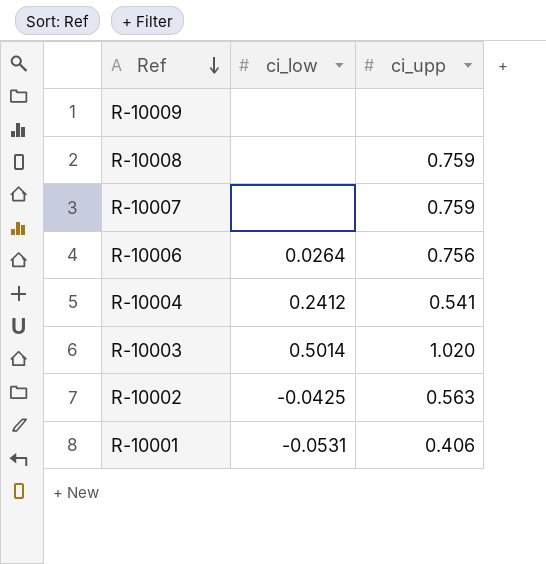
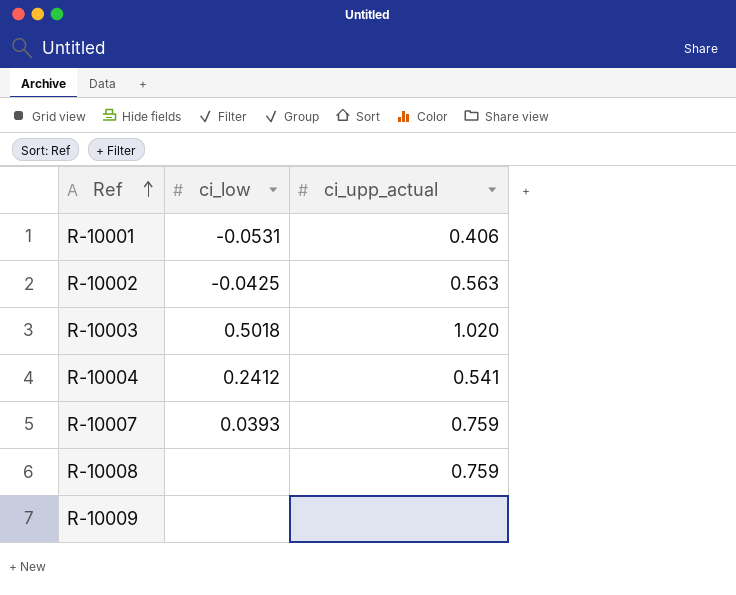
row order: Ref descending -> Ref ascending
column name: ci_upp -> ci_upp_actual
row R-10006: 0.0264 | 0.756 -> none
R-10003 | ci_low: 0.5014 -> 0.5018
R-10007 | ci_low: none -> 0.0393

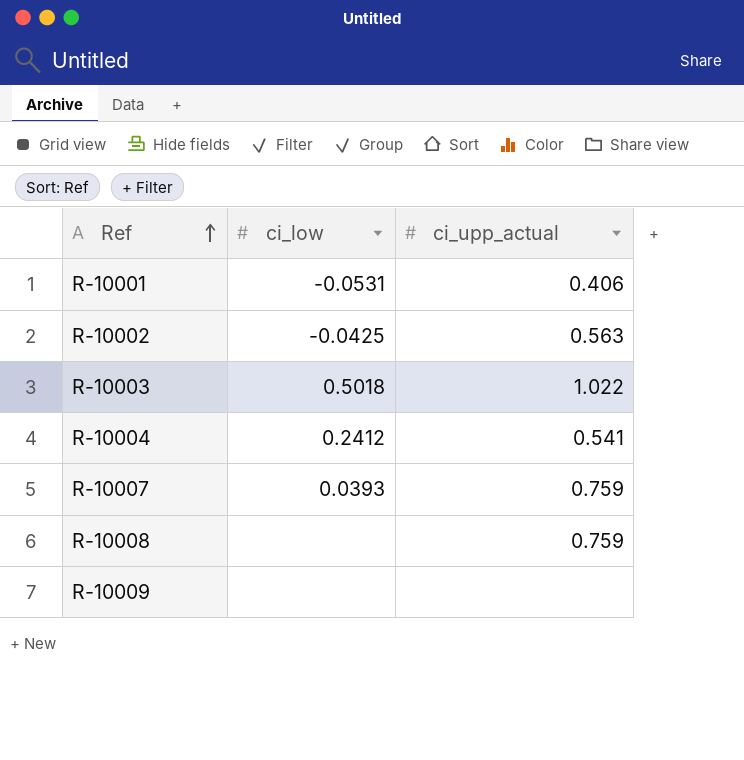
R-10003 | ci_upp_actual: 1.020 -> 1.022

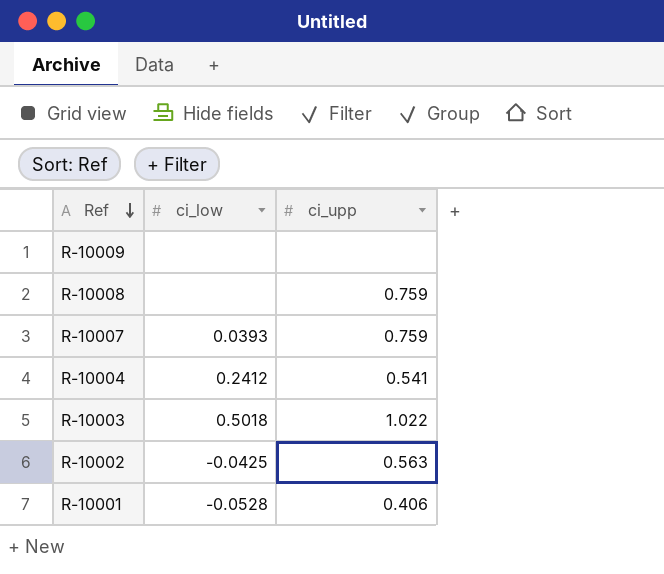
row order: Ref ascending -> Ref descending
column name: ci_upp_actual -> ci_upp
R-10001 | ci_low: -0.0531 -> -0.0528

